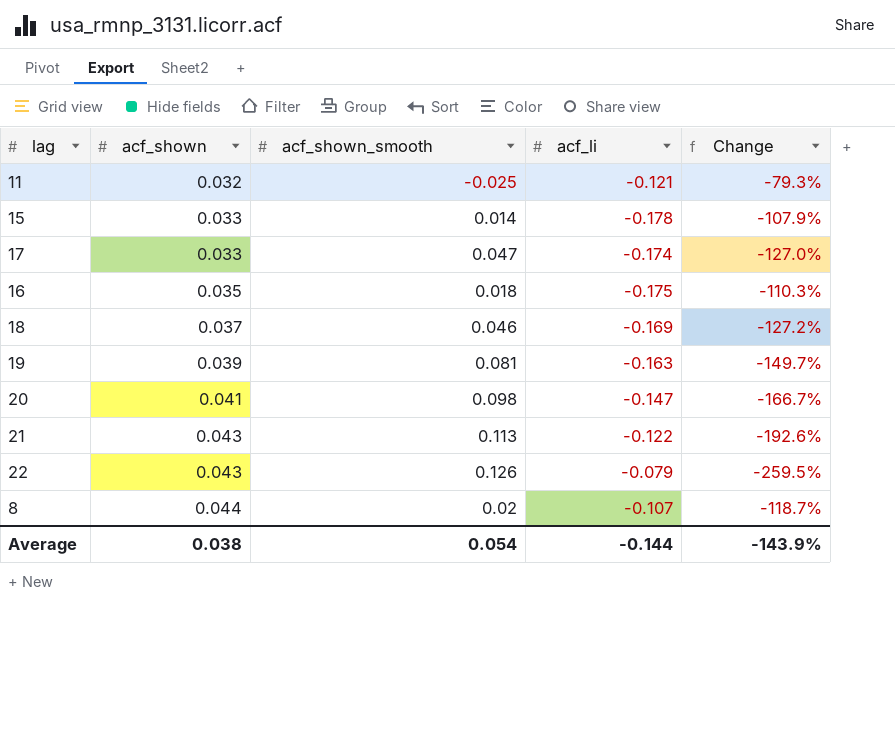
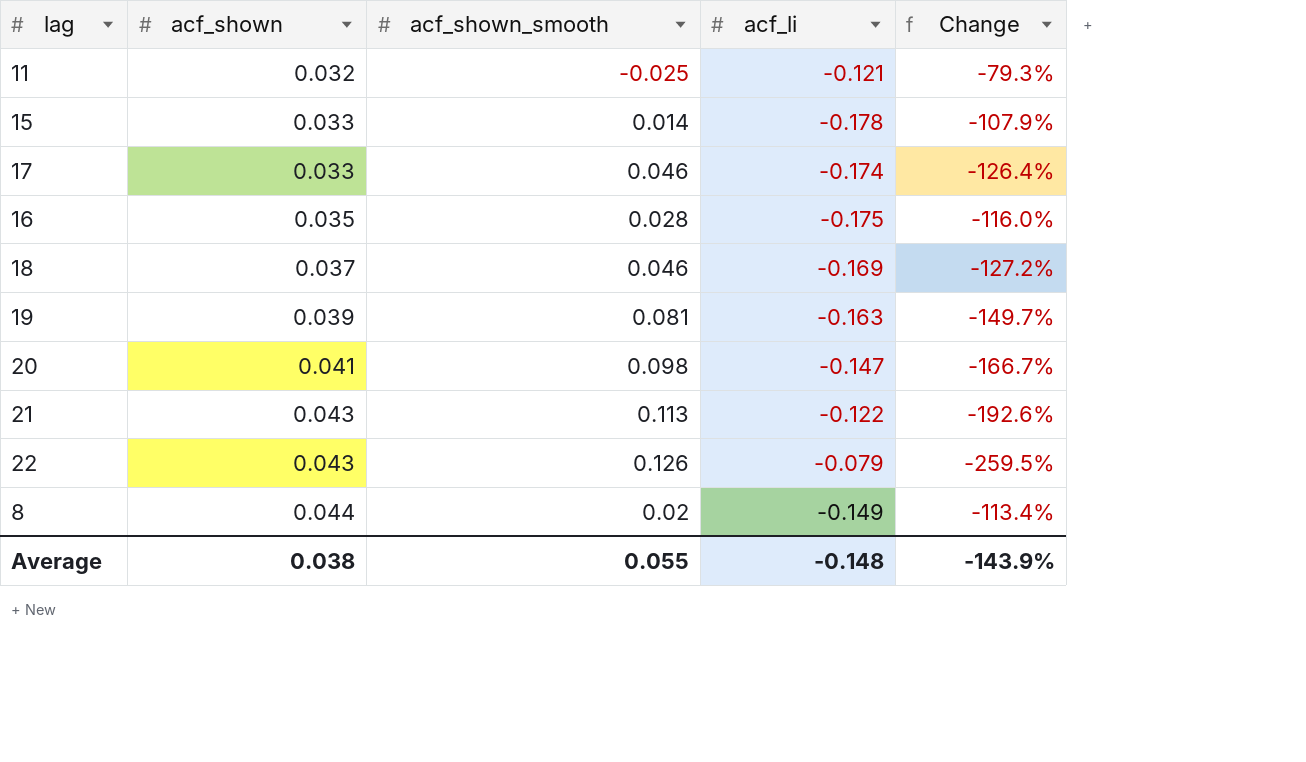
17 | acf_shown_smooth: 0.047 -> 0.046
17 | Change: -127.0% -> -126.4%
16 | acf_shown_smooth: 0.018 -> 0.028
16 | Change: -110.3% -> -116.0%
8 | acf_li: -0.107 -> -0.149
8 | Change: -118.7% -> -113.4%
Average | acf_shown_smooth: 0.054 -> 0.055
Average | acf_li: -0.144 -> -0.148

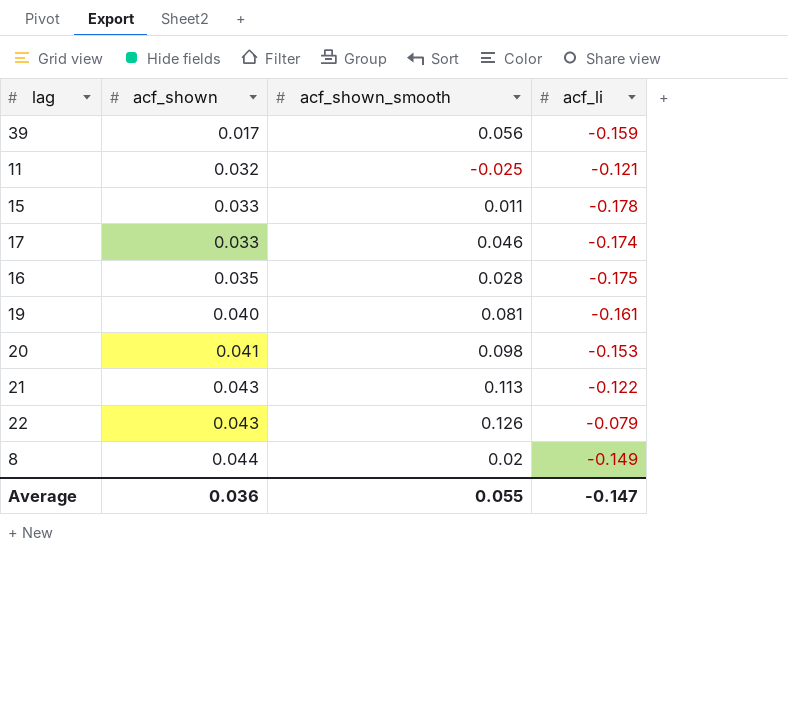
column Change | formula: ([acf_shown_smooth] - [acf_li]) / [acf_li] -> none
row 18: 0.037 | 0.046 | -0.169 | -127.2% -> none
row 39: none -> 0.017 | 0.056 | -0.159
15 | acf_shown_smooth: 0.014 -> 0.011
19 | acf_shown: 0.039 -> 0.040
19 | acf_li: -0.163 -> -0.161
20 | acf_li: -0.147 -> -0.153
Average | acf_shown: 0.038 -> 0.036
Average | acf_li: -0.148 -> -0.147

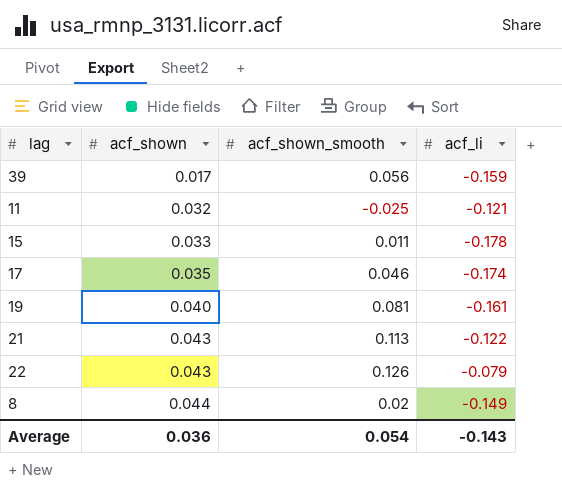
row 16: 0.035 | 0.028 | -0.175 -> none
row 20: 0.041 | 0.098 | -0.153 -> none
17 | acf_shown: 0.033 -> 0.035
Average | acf_shown_smooth: 0.055 -> 0.054
Average | acf_li: -0.147 -> -0.143

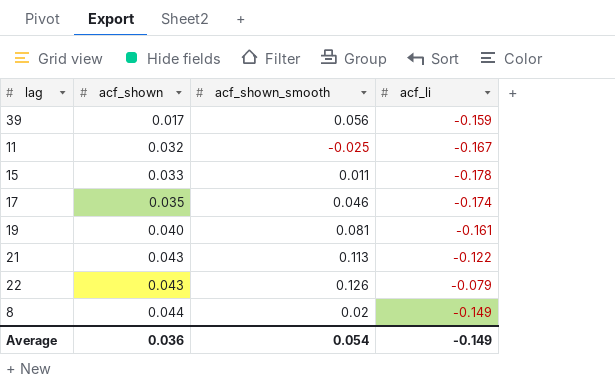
11 | acf_li: -0.121 -> -0.167
Average | acf_li: -0.143 -> -0.149

